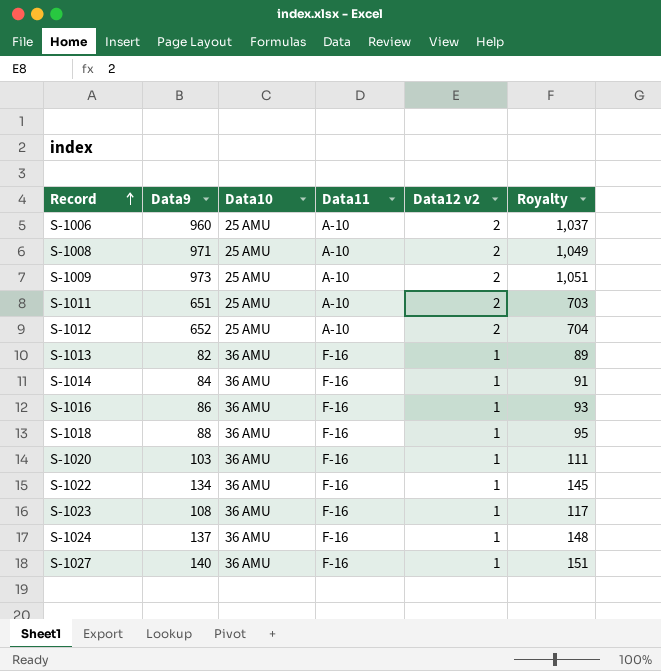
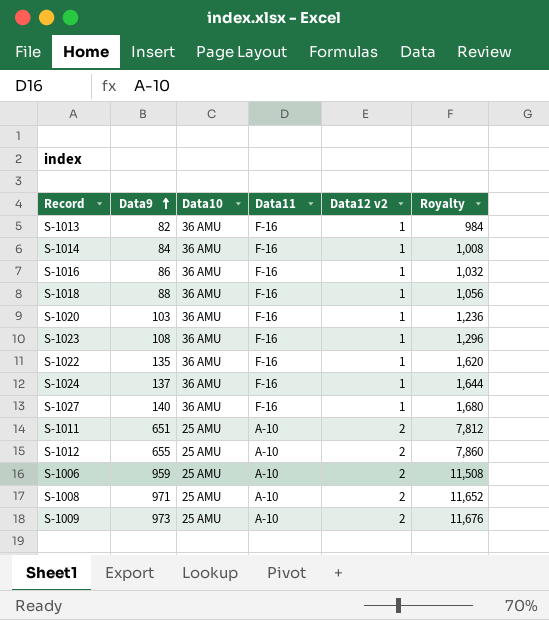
row order: Record ascending -> Data9 ascending
column Royalty | formula: [Data9] * 1.08 -> [Data9] * 12
S-1022 | Data9: 134 -> 135
S-1012 | Data9: 652 -> 655
S-1006 | Data9: 960 -> 959

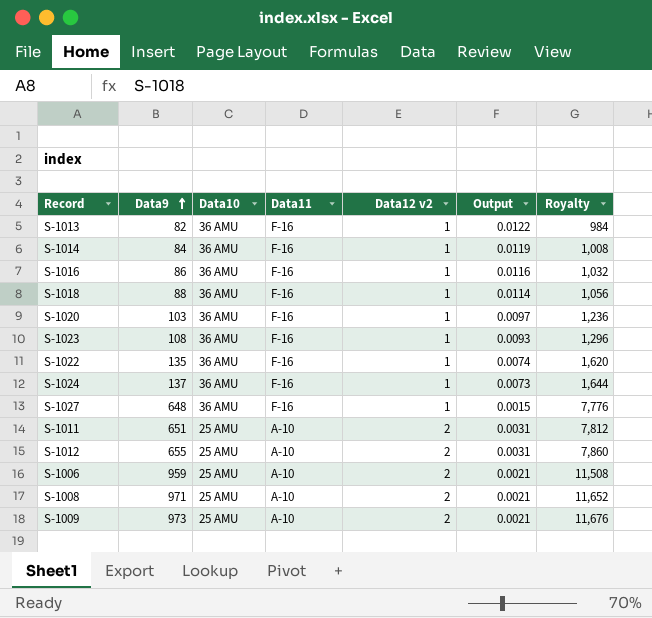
column Output | formula: none -> [Data12 v2] / [Data9]
S-1027 | Data9: 140 -> 648
S-1027 | Royalty: 1,680 -> 7,776

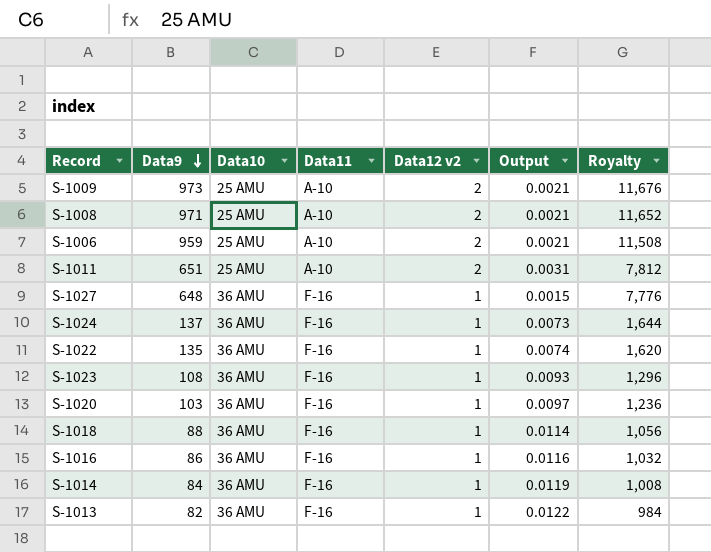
row order: Data9 ascending -> Data9 descending
row S-1012: 655 | 25 AMU | A-10 | 2 | 0.0031 | 7,860 -> none

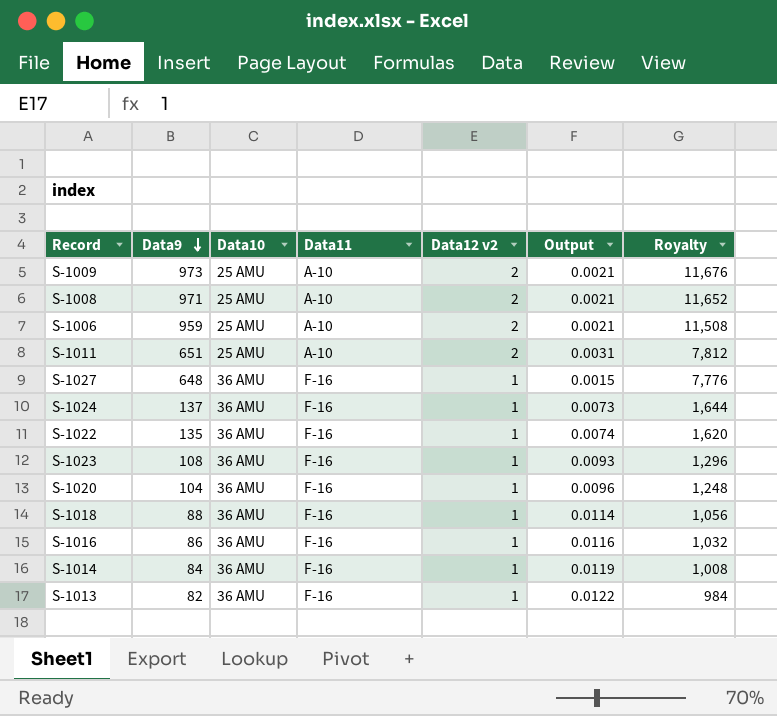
S-1020 | Data9: 103 -> 104
S-1020 | Output: 0.0097 -> 0.0096
S-1020 | Royalty: 1,236 -> 1,248

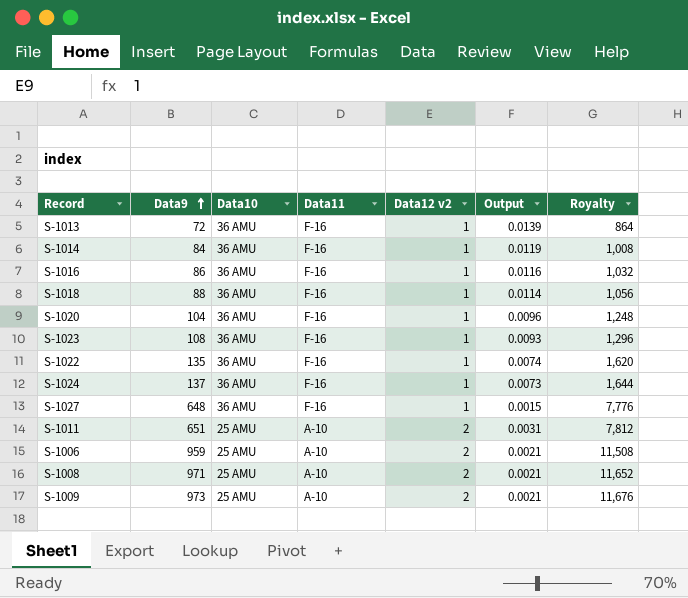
row order: Data9 descending -> Data9 ascending
S-1013 | Data9: 82 -> 72
S-1013 | Output: 0.0122 -> 0.0139
S-1013 | Royalty: 984 -> 864

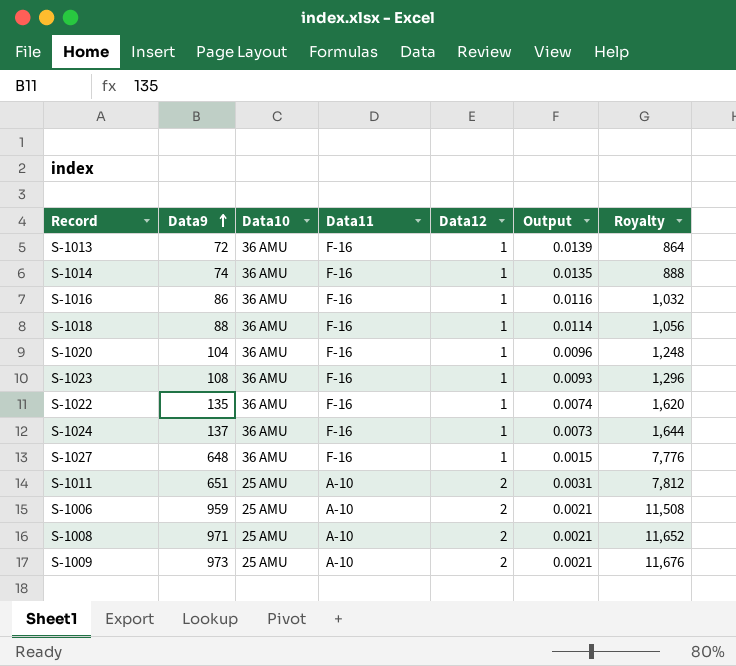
column name: Data12 v2 -> Data12
S-1014 | Data9: 84 -> 74
S-1014 | Output: 0.0119 -> 0.0135
S-1014 | Royalty: 1,008 -> 888

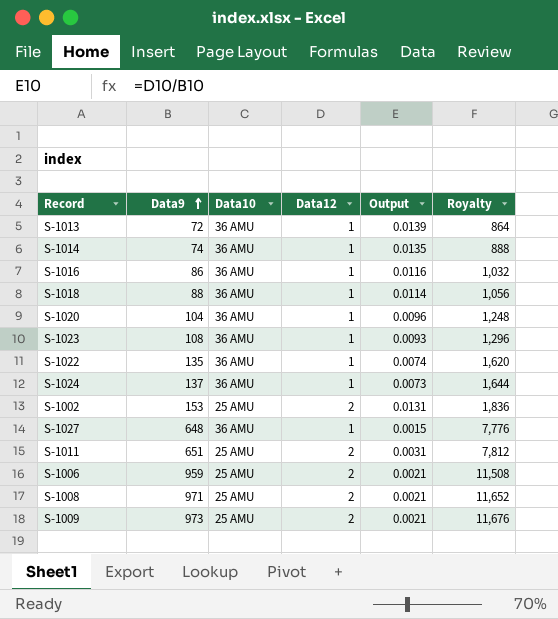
column Data11 | position: 4 -> none
row S-1002: none -> 153 | 25 AMU | 2 | 0.0131 | 1,836

